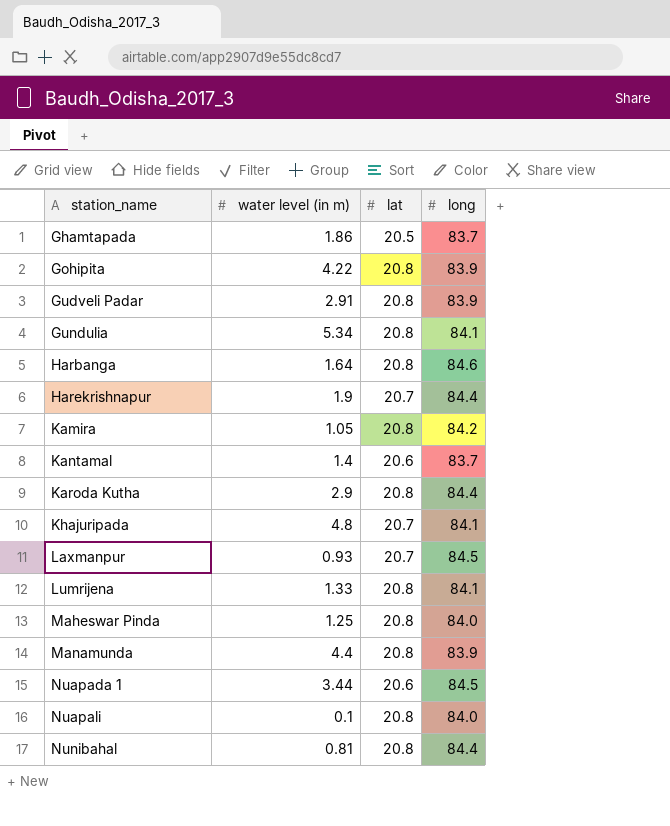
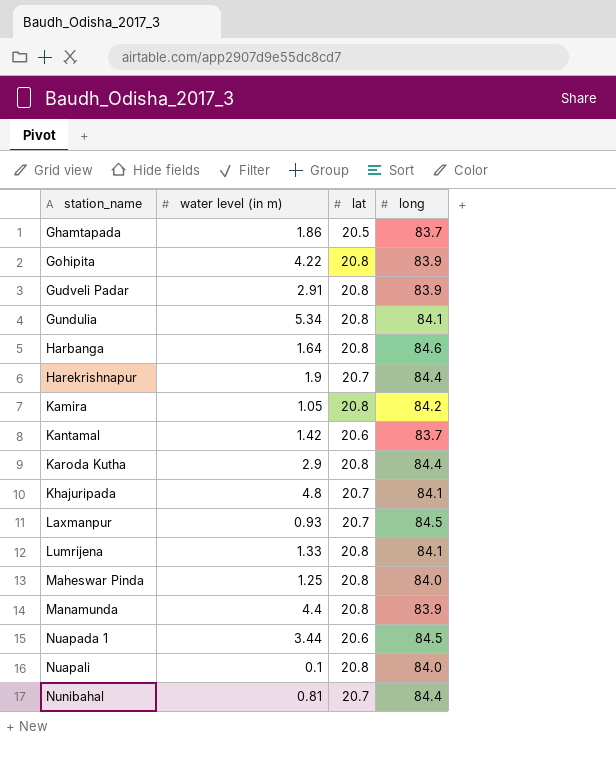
Kantamal | water level (in m): 1.4 -> 1.42
Nunibahal | lat: 20.8 -> 20.7

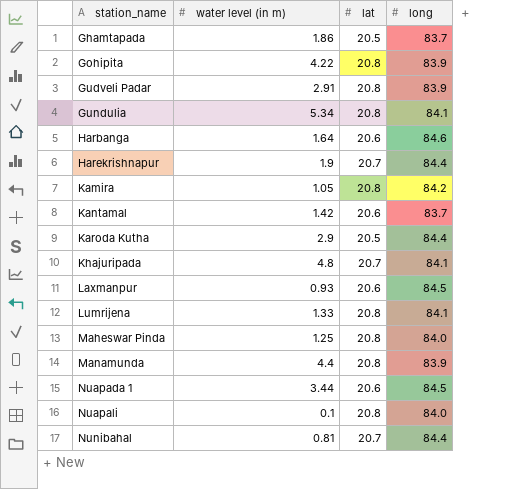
Harbanga | lat: 20.8 -> 20.6
Karoda Kutha | lat: 20.8 -> 20.5
Laxmanpur | lat: 20.7 -> 20.6

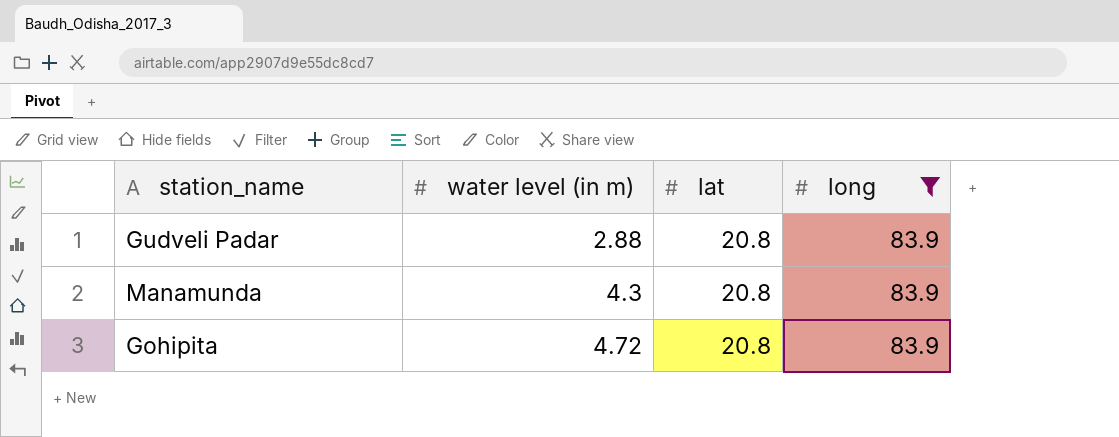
filter: none -> long = 83.9
row order: station_name ascending -> water level (in m) ascending
Gudveli Padar | water level (in m): 2.91 -> 2.88
Manamunda | water level (in m): 4.4 -> 4.3
Gohipita | water level (in m): 4.22 -> 4.72

